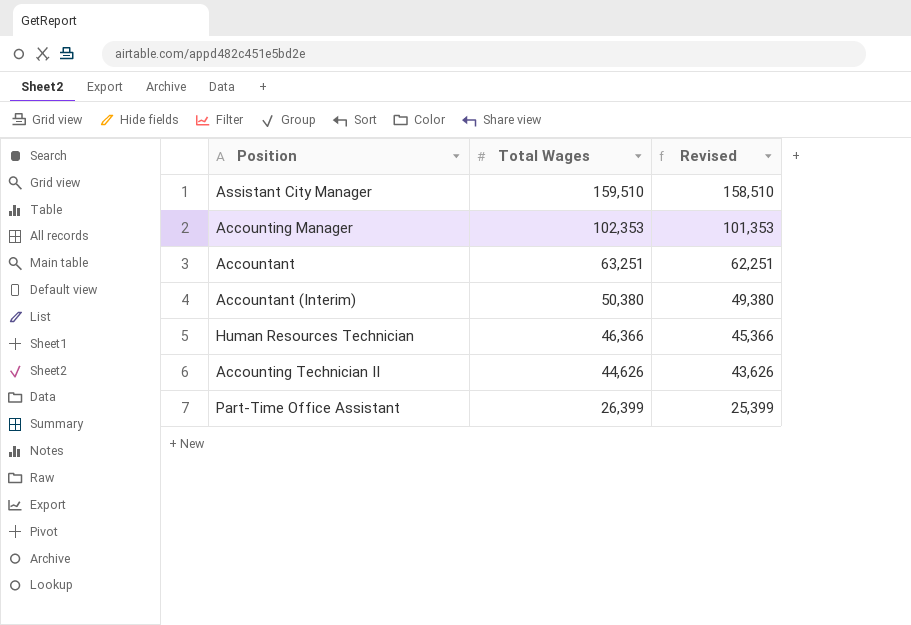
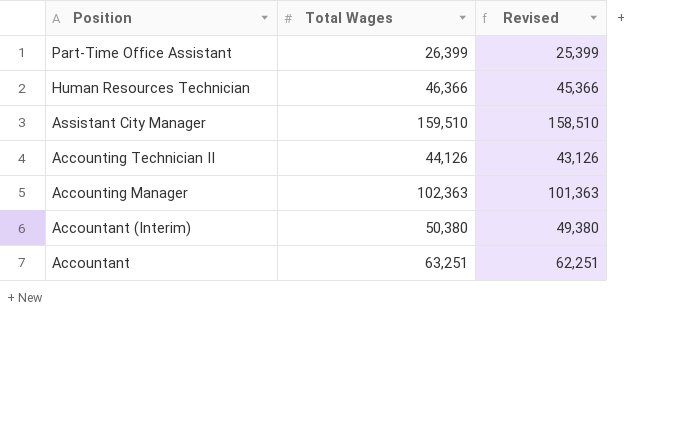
row order: Total Wages descending -> Position descending
Accounting Technician II | Total Wages: 44,626 -> 44,126
Accounting Technician II | Revised: 43,626 -> 43,126
Accounting Manager | Total Wages: 102,353 -> 102,363
Accounting Manager | Revised: 101,353 -> 101,363

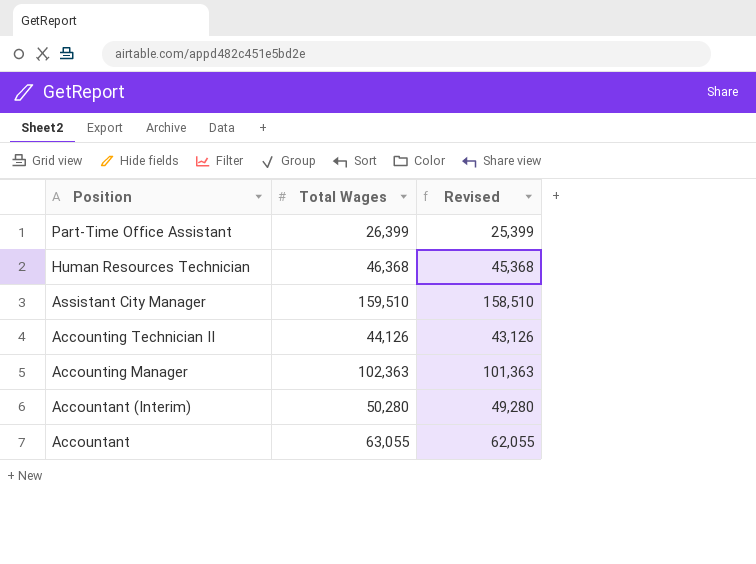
Human Resources Technician | Total Wages: 46,366 -> 46,368
Human Resources Technician | Revised: 45,366 -> 45,368
Accountant (Interim) | Total Wages: 50,380 -> 50,280
Accountant (Interim) | Revised: 49,380 -> 49,280
Accountant | Total Wages: 63,251 -> 63,055
Accountant | Revised: 62,251 -> 62,055

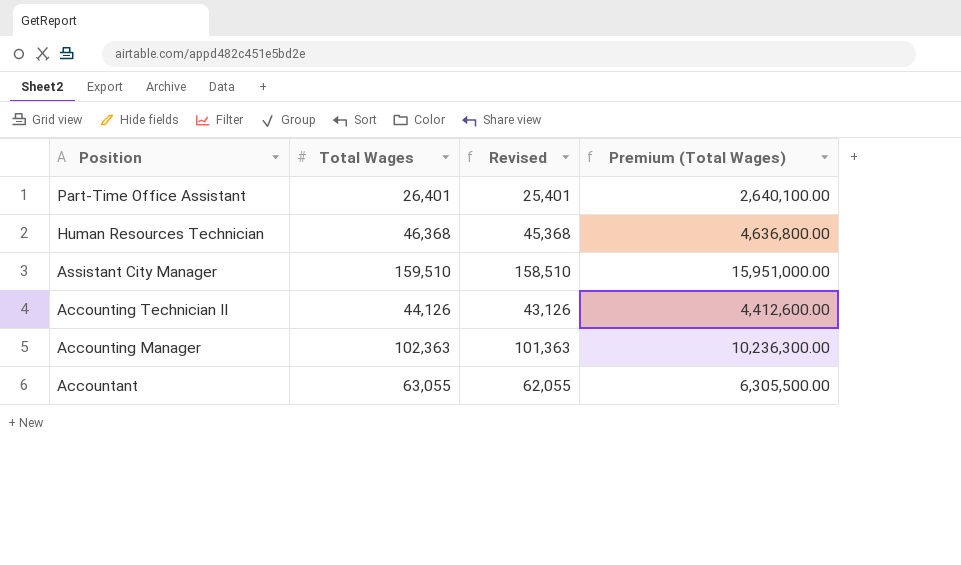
column Premium (Total Wages) | formula: none -> [Total Wages] * 100
row Accountant (Interim): 50,280 | 49,280 -> none
Part-Time Office Assistant | Total Wages: 26,399 -> 26,401
Part-Time Office Assistant | Revised: 25,399 -> 25,401

